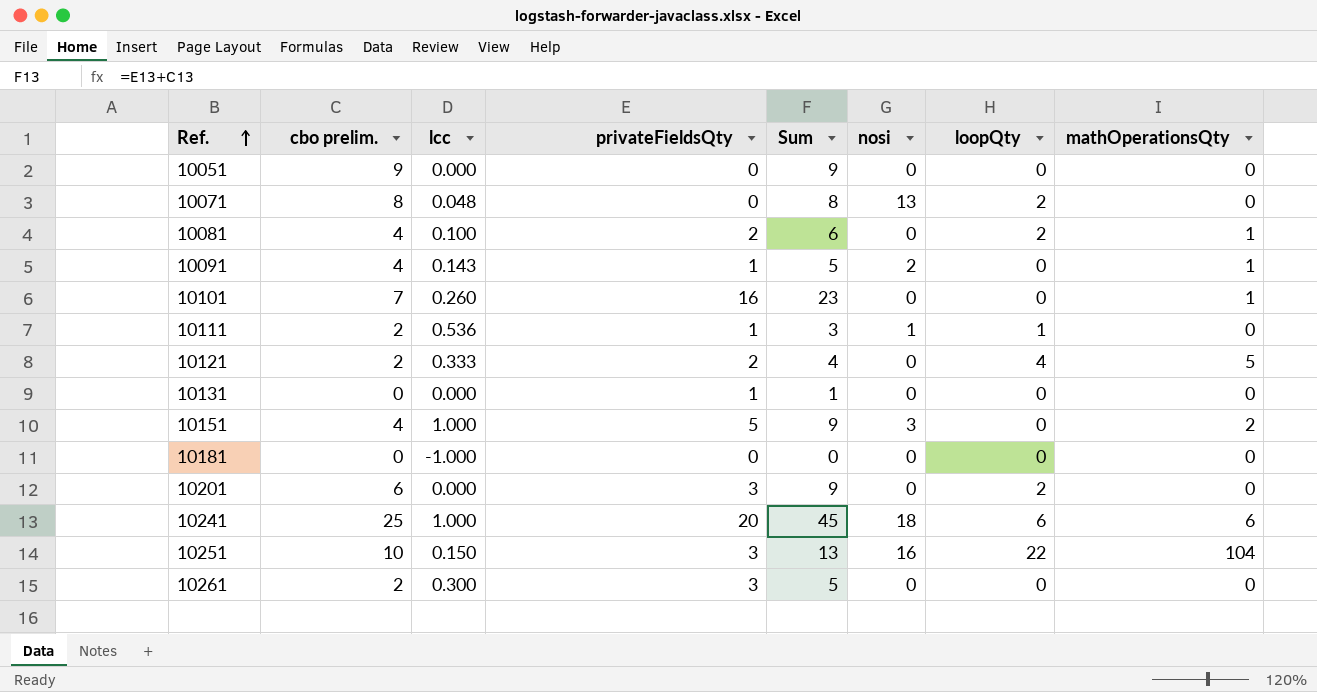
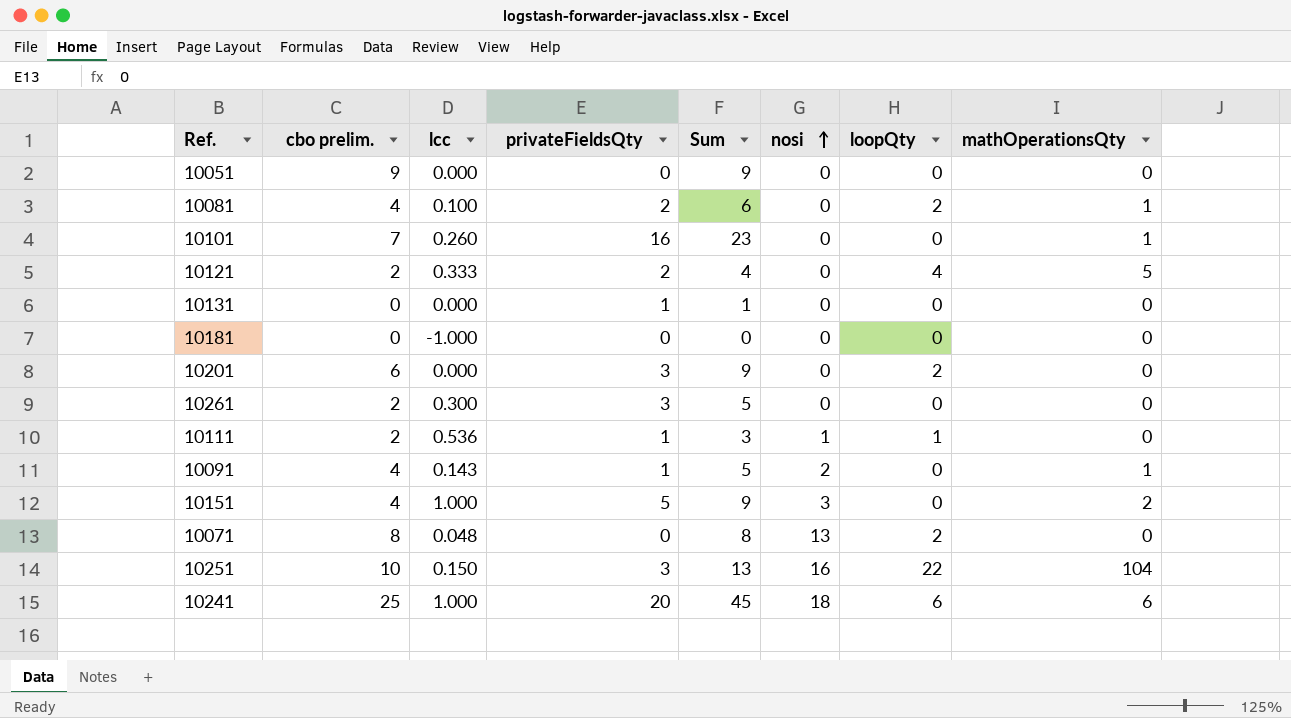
row order: Ref. ascending -> nosi ascending

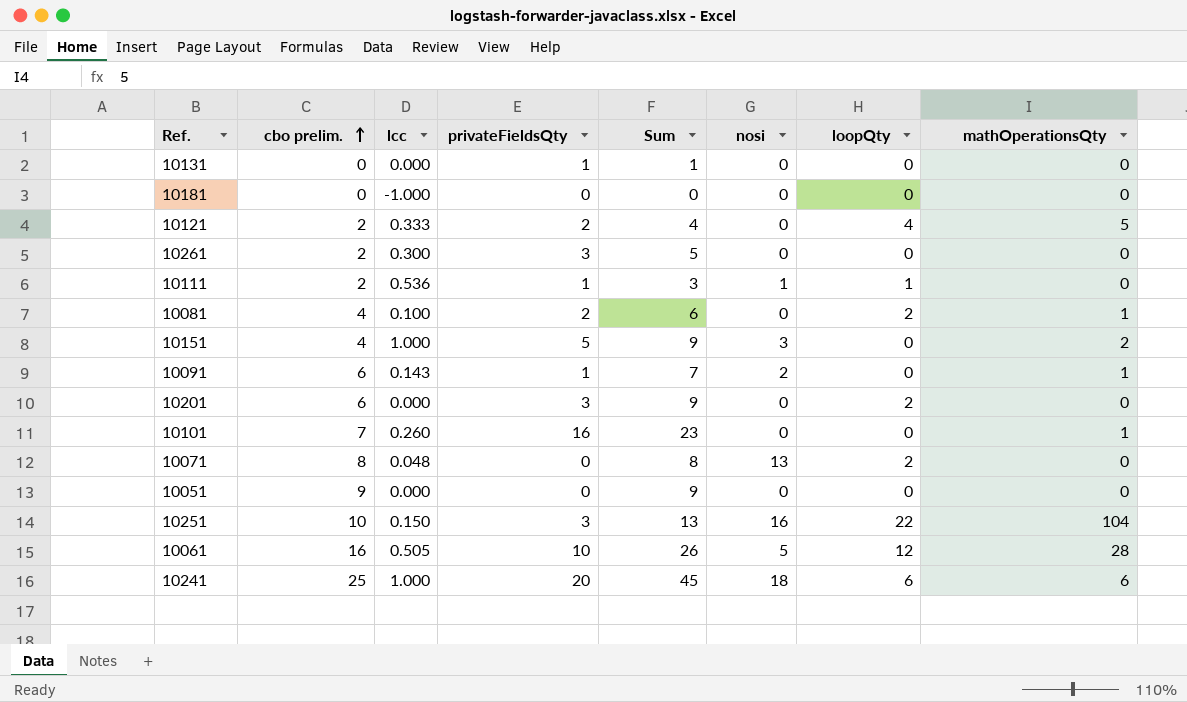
row order: nosi ascending -> cbo prelim. ascending
10091 | cbo prelim.: 4 -> 6
10091 | Sum: 5 -> 7
row 10061: none -> 16 | 0.505 | 10 | 26 | 5 | 12 | 28

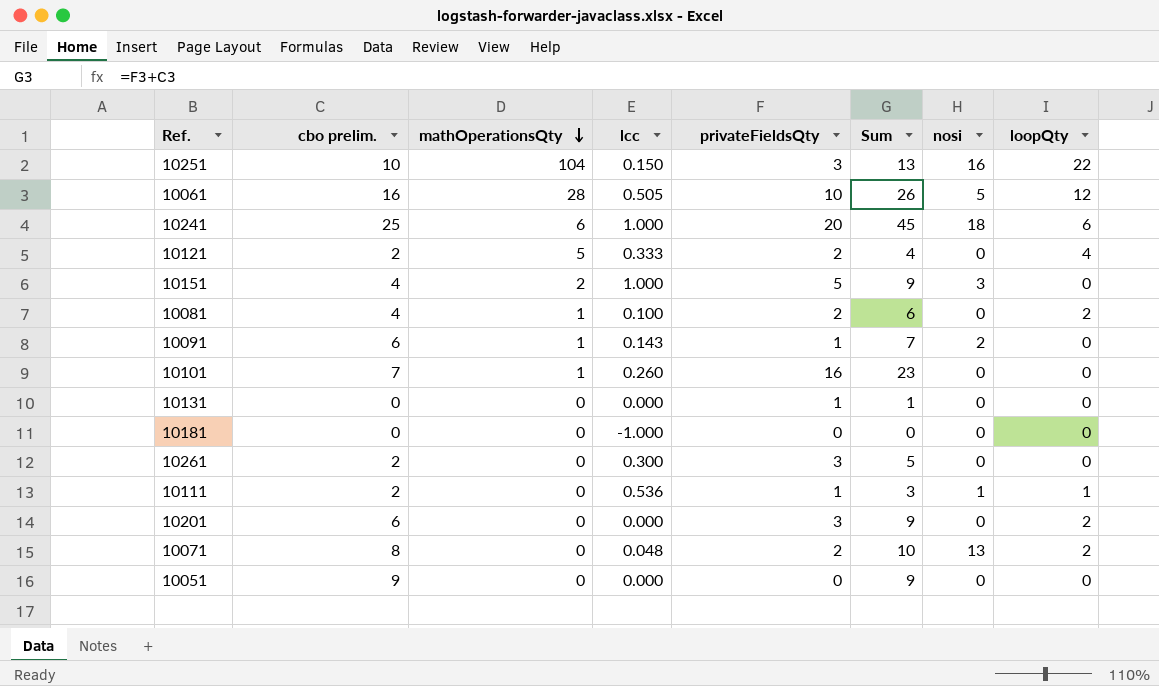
row order: cbo prelim. ascending -> mathOperationsQty descending
column mathOperationsQty | position: 8 -> 3
10071 | privateFieldsQty: 0 -> 2
10071 | Sum: 8 -> 10

